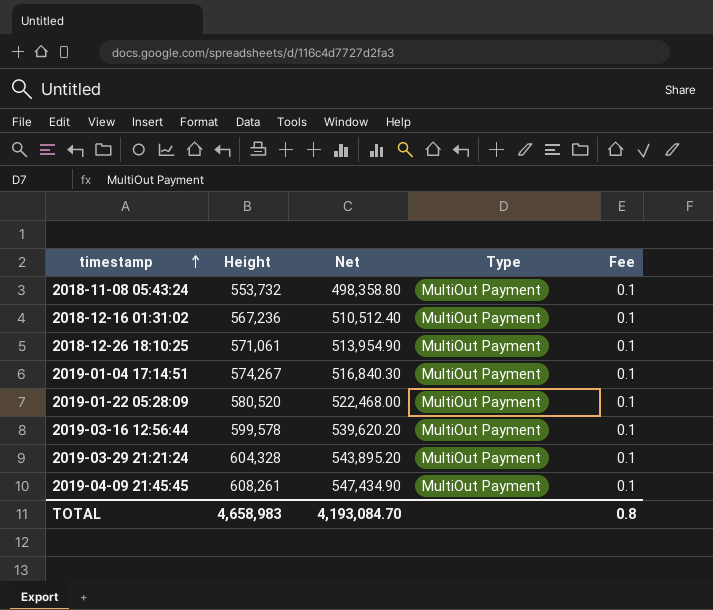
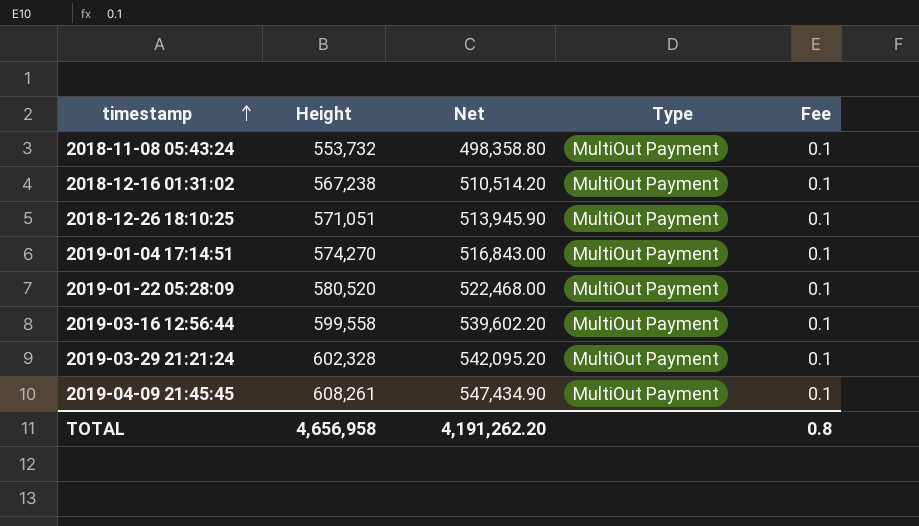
2018-12-16 01:31:02 | Height: 567,236 -> 567,238
2018-12-16 01:31:02 | Net: 510,512.40 -> 510,514.20
2018-12-26 18:10:25 | Height: 571,061 -> 571,051
2018-12-26 18:10:25 | Net: 513,954.90 -> 513,945.90
2019-01-04 17:14:51 | Height: 574,267 -> 574,270
2019-01-04 17:14:51 | Net: 516,840.30 -> 516,843.00
2019-03-16 12:56:44 | Height: 599,578 -> 599,558
2019-03-16 12:56:44 | Net: 539,620.20 -> 539,602.20
2019-03-29 21:21:24 | Height: 604,328 -> 602,328
2019-03-29 21:21:24 | Net: 543,895.20 -> 542,095.20
TOTAL | Height: 4,658,983 -> 4,656,958
TOTAL | Net: 4,193,084.70 -> 4,191,262.20

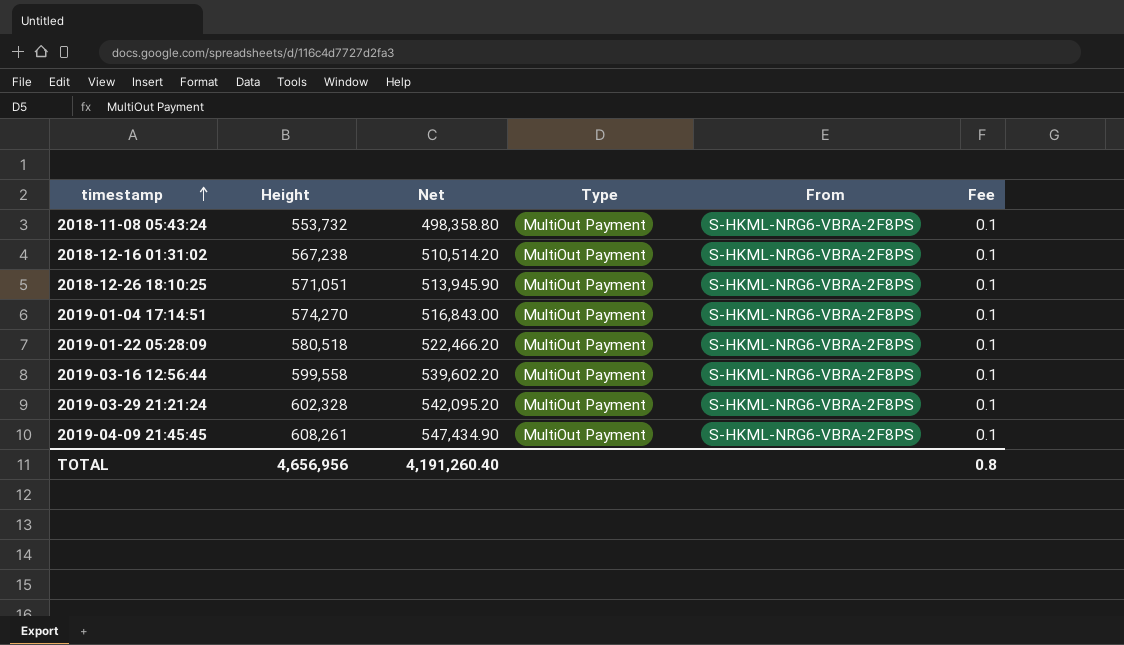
column From | position: none -> 5
2019-01-22 05:28:09 | Height: 580,520 -> 580,518
2019-01-22 05:28:09 | Net: 522,468.00 -> 522,466.20
TOTAL | Height: 4,656,958 -> 4,656,956
TOTAL | Net: 4,191,262.20 -> 4,191,260.40

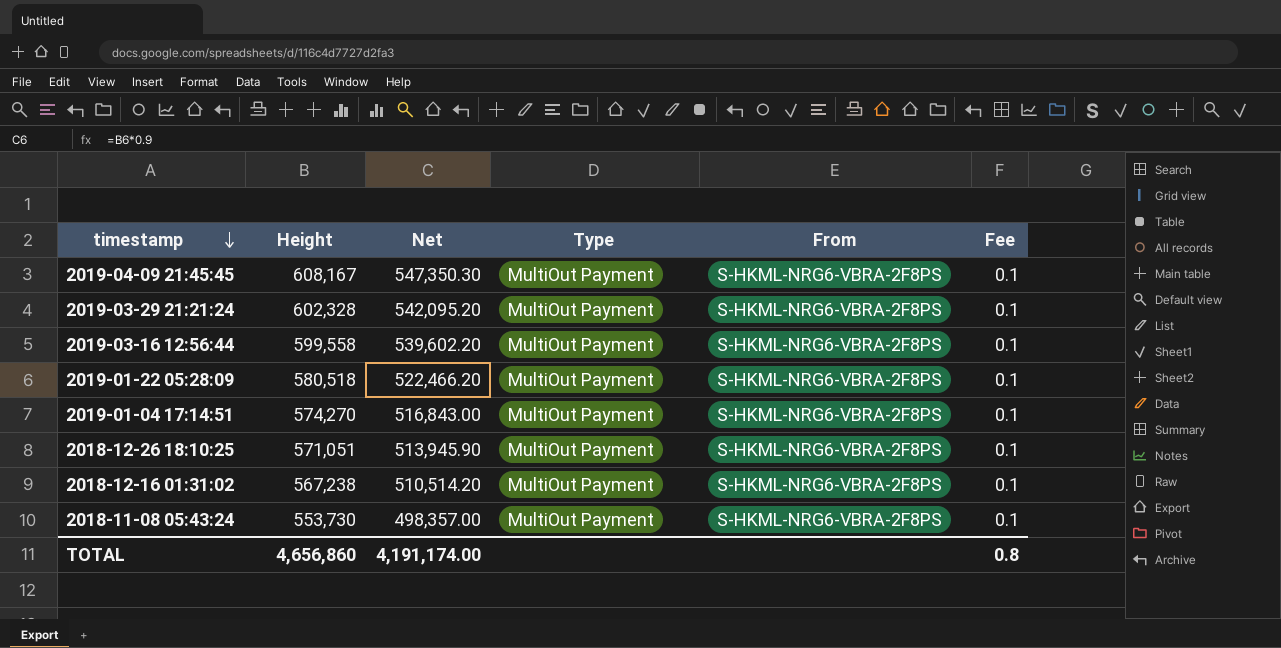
row order: timestamp ascending -> timestamp descending
2019-04-09 21:45:45 | Height: 608,261 -> 608,167
2019-04-09 21:45:45 | Net: 547,434.90 -> 547,350.30
2018-11-08 05:43:24 | Height: 553,732 -> 553,730
2018-11-08 05:43:24 | Net: 498,358.80 -> 498,357.00
TOTAL | Height: 4,656,956 -> 4,656,860
TOTAL | Net: 4,191,260.40 -> 4,191,174.00

